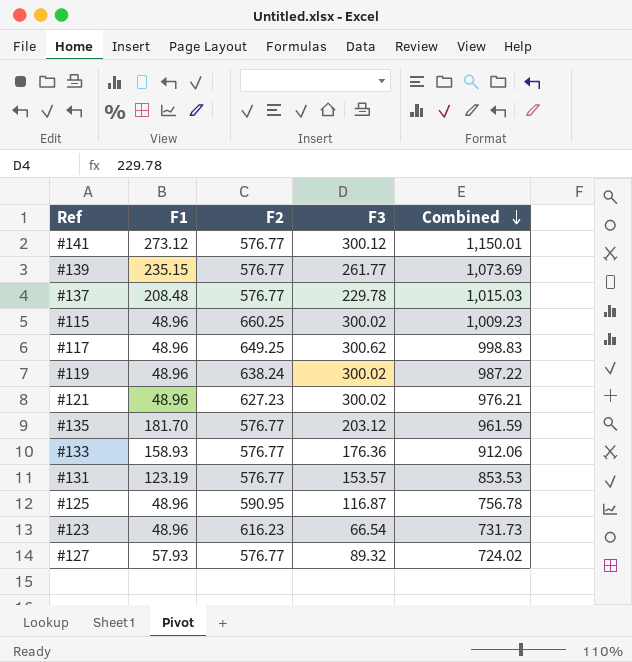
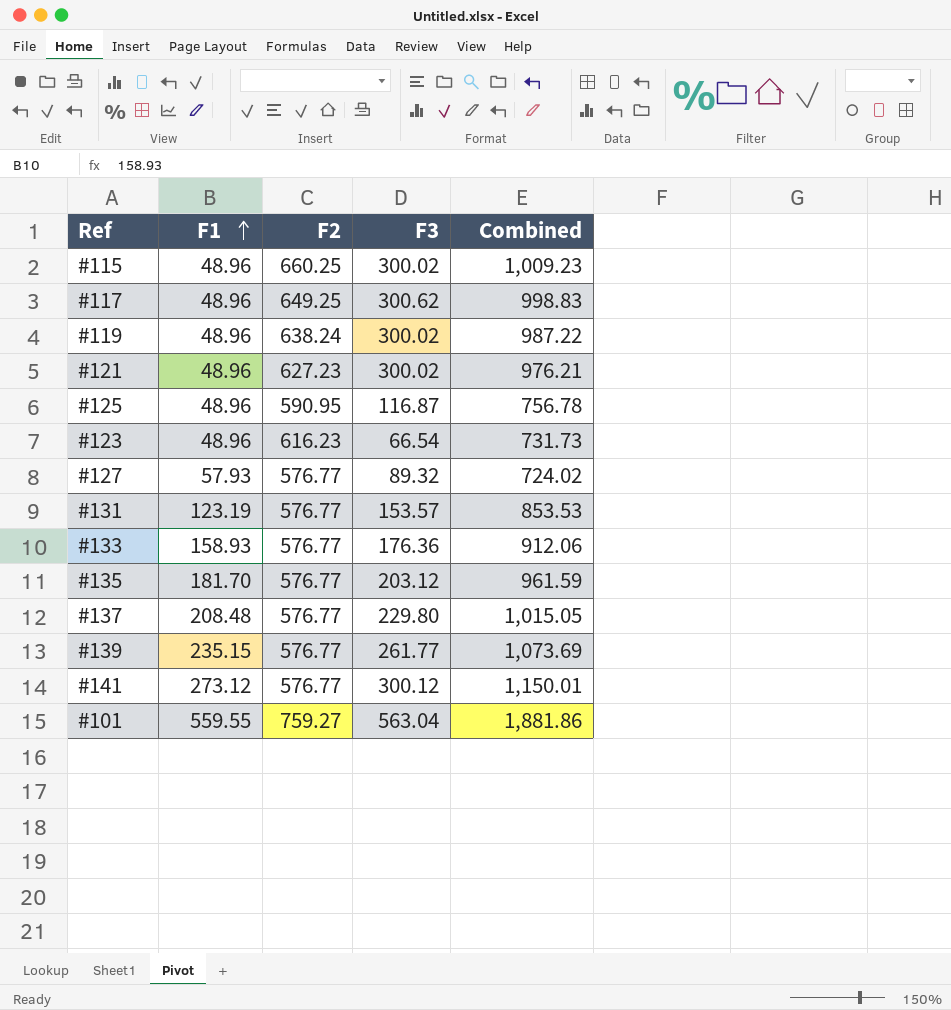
row order: Combined descending -> F1 ascending
#137 | F3: 229.78 -> 229.80
#137 | Combined: 1,015.03 -> 1,015.05
row #101: none -> 559.55 | 759.27 | 563.04 | 1,881.86

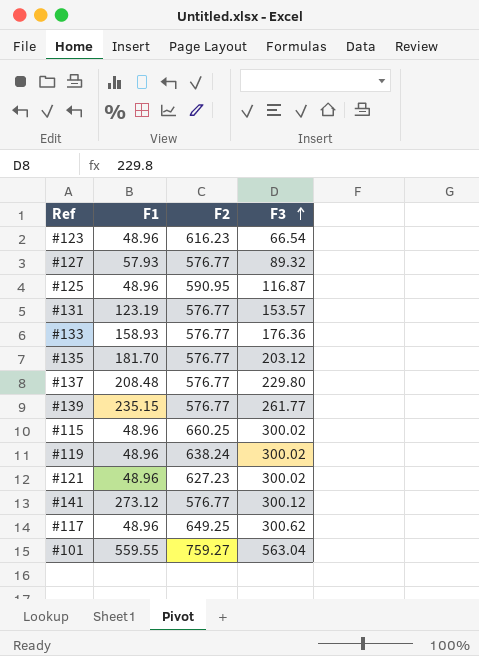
row order: F1 ascending -> F3 ascending
column Combined | formula: [F1] + [F2] + [F3] -> none

